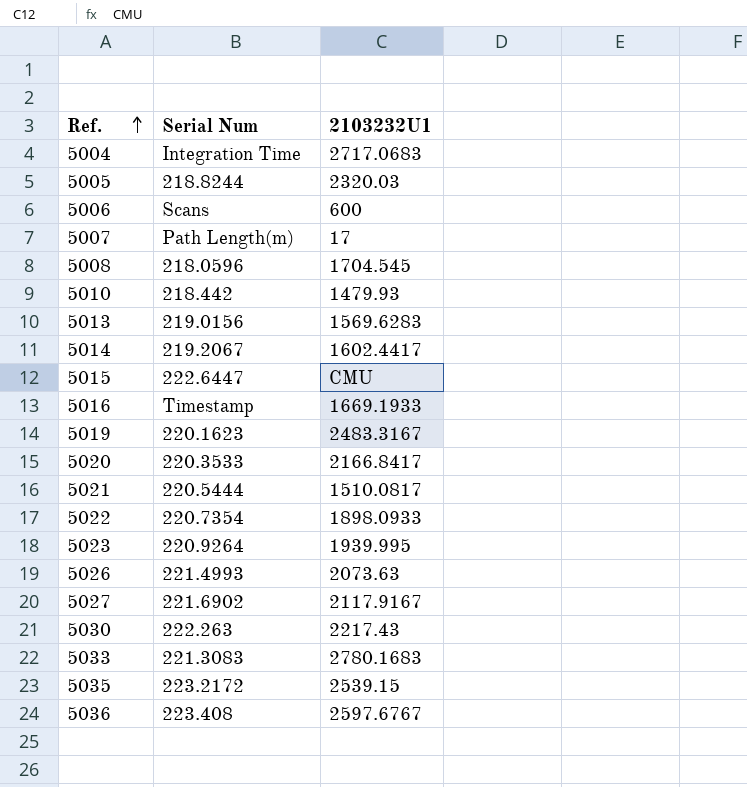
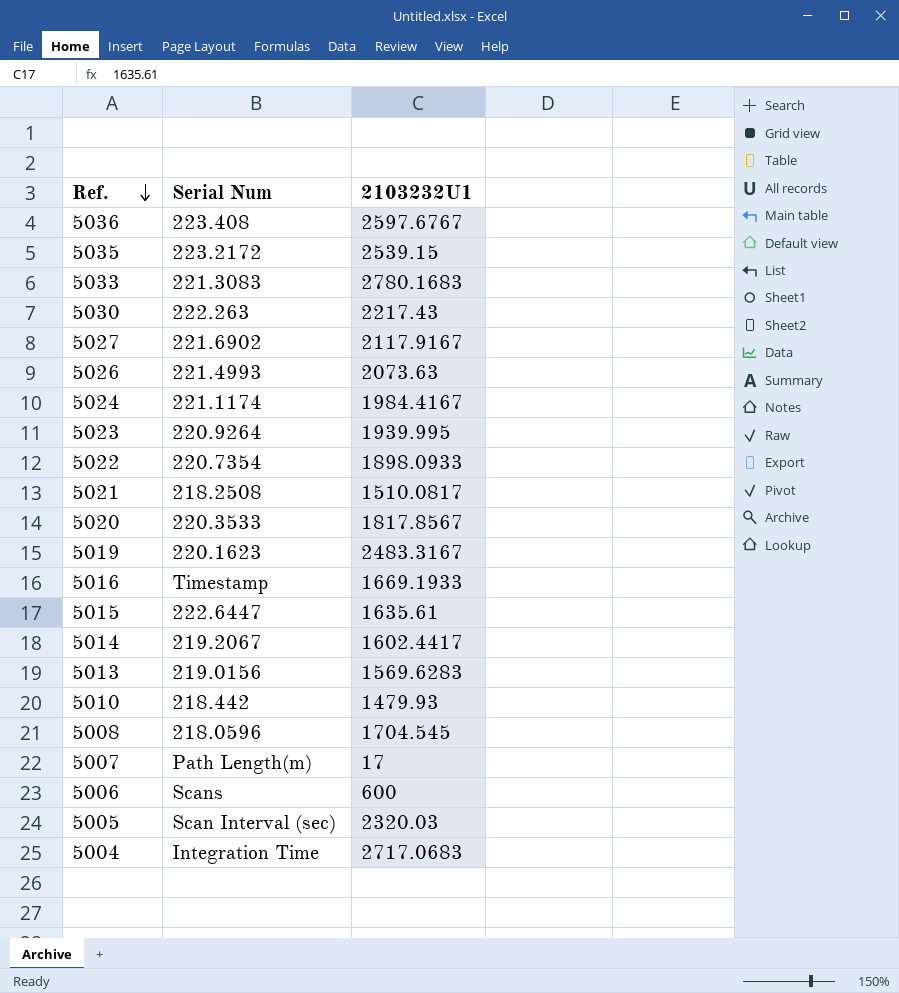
row order: Ref. ascending -> Ref. descending
row 5024: none -> 221.1174 | 1984.4167
5021 | Serial Num: 220.5444 -> 218.2508
5020 | 2103232U1: 2166.8417 -> 1817.8567
5015 | 2103232U1: CMU -> 1635.61
5005 | Serial Num: 218.8244 -> Scan Interval (sec)

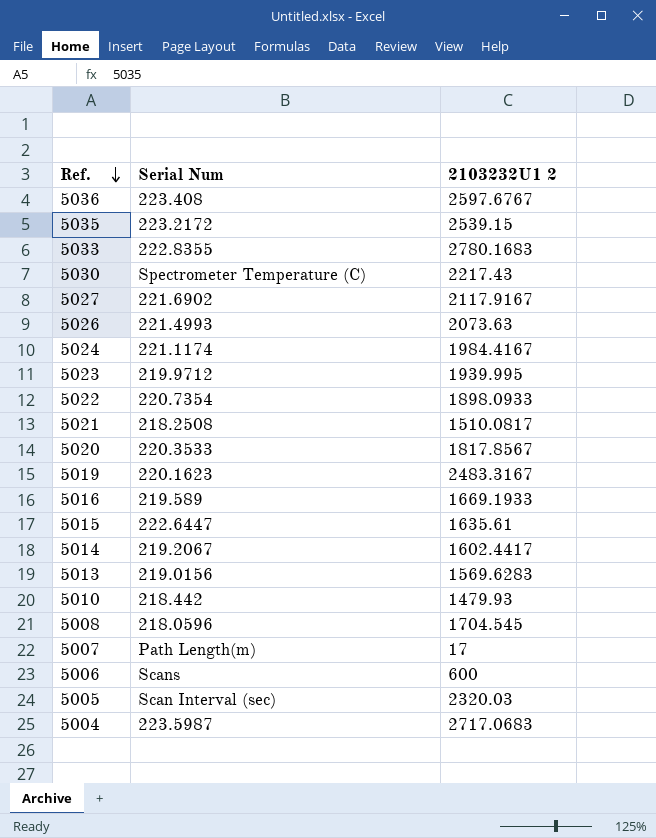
column name: 2103232U1 -> 2103232U1 2
5033 | Serial Num: 221.3083 -> 222.8355
5030 | Serial Num: 222.263 -> Spectrometer Temperature (C)
5023 | Serial Num: 220.9264 -> 219.9712
5016 | Serial Num: Timestamp -> 219.589
5004 | Serial Num: Integration Time -> 223.5987

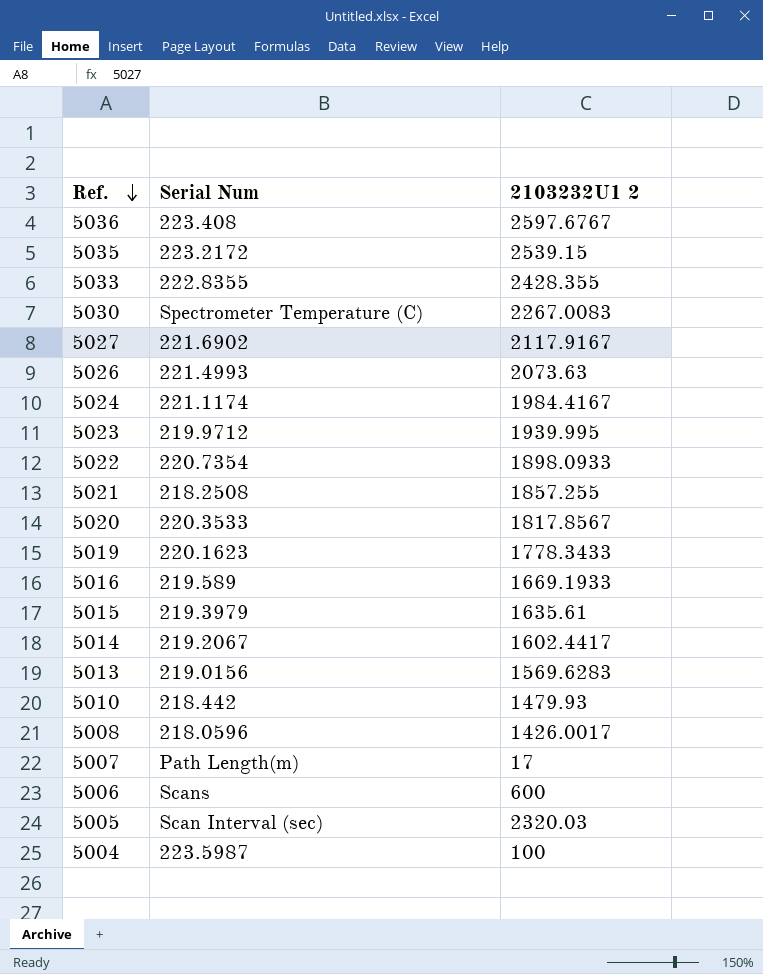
5033 | 2103232U1 2: 2780.1683 -> 2428.355
5030 | 2103232U1 2: 2217.43 -> 2267.0083
5021 | 2103232U1 2: 1510.0817 -> 1857.255
5019 | 2103232U1 2: 2483.3167 -> 1778.3433
5015 | Serial Num: 222.6447 -> 219.3979
5008 | 2103232U1 2: 1704.545 -> 1426.0017
5004 | 2103232U1 2: 2717.0683 -> 100

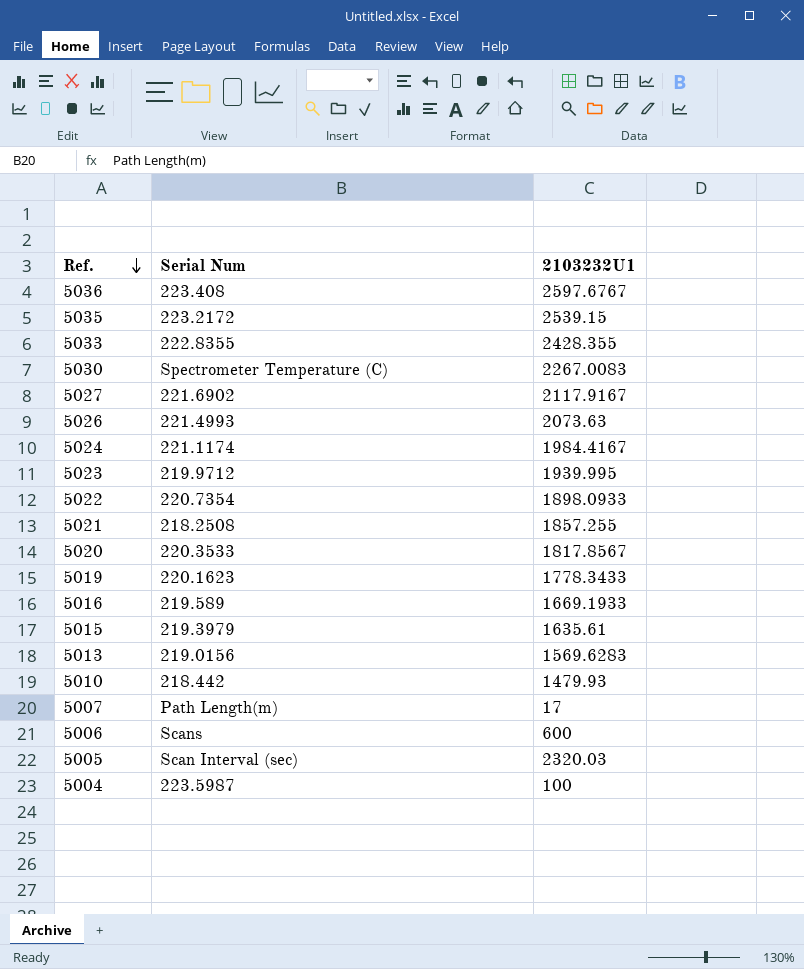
column name: 2103232U1 2 -> 2103232U1
row 5014: 219.2067 | 1602.4417 -> none
row 5008: 218.0596 | 1426.0017 -> none

